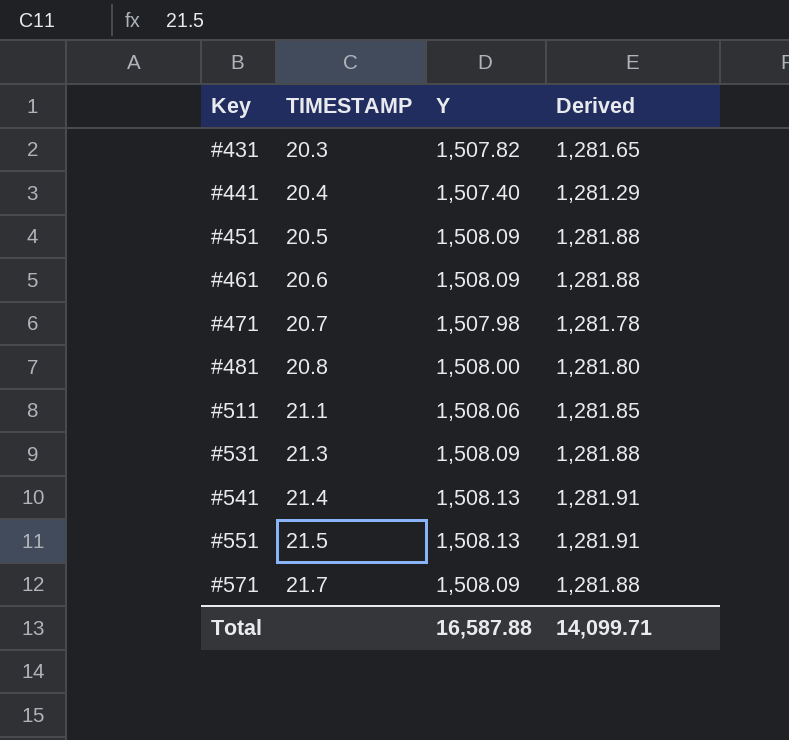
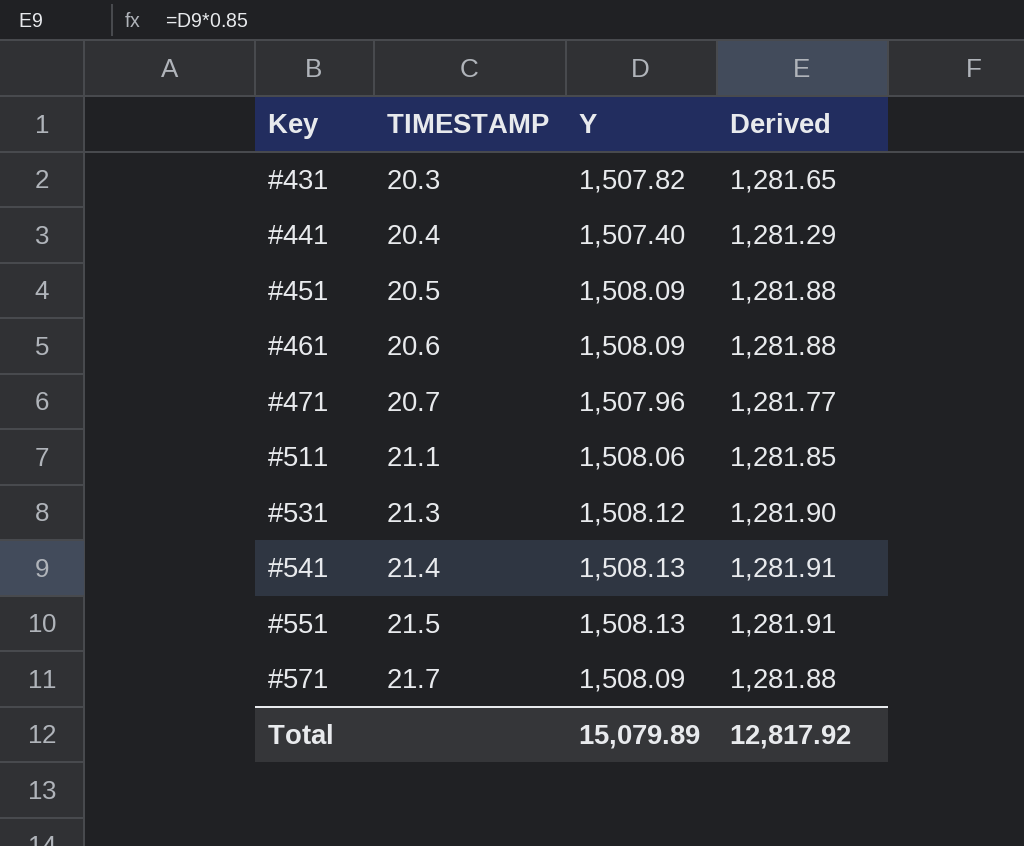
row #481: 20.8 | 1,508.00 | 1,281.80 -> none
#471 | Y: 1,507.98 -> 1,507.96
#471 | Derived: 1,281.78 -> 1,281.77
#531 | Y: 1,508.09 -> 1,508.12
#531 | Derived: 1,281.88 -> 1,281.90
Total | Y: 16,587.88 -> 15,079.89
Total | Derived: 14,099.71 -> 12,817.92

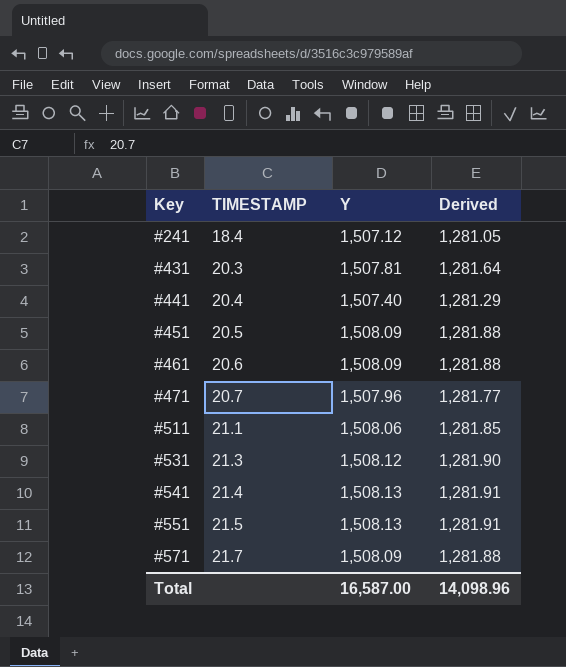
row #241: none -> 18.4 | 1,507.12 | 1,281.05
#431 | Y: 1,507.82 -> 1,507.81
#431 | Derived: 1,281.65 -> 1,281.64
Total | Y: 15,079.89 -> 16,587.00
Total | Derived: 12,817.92 -> 14,098.96

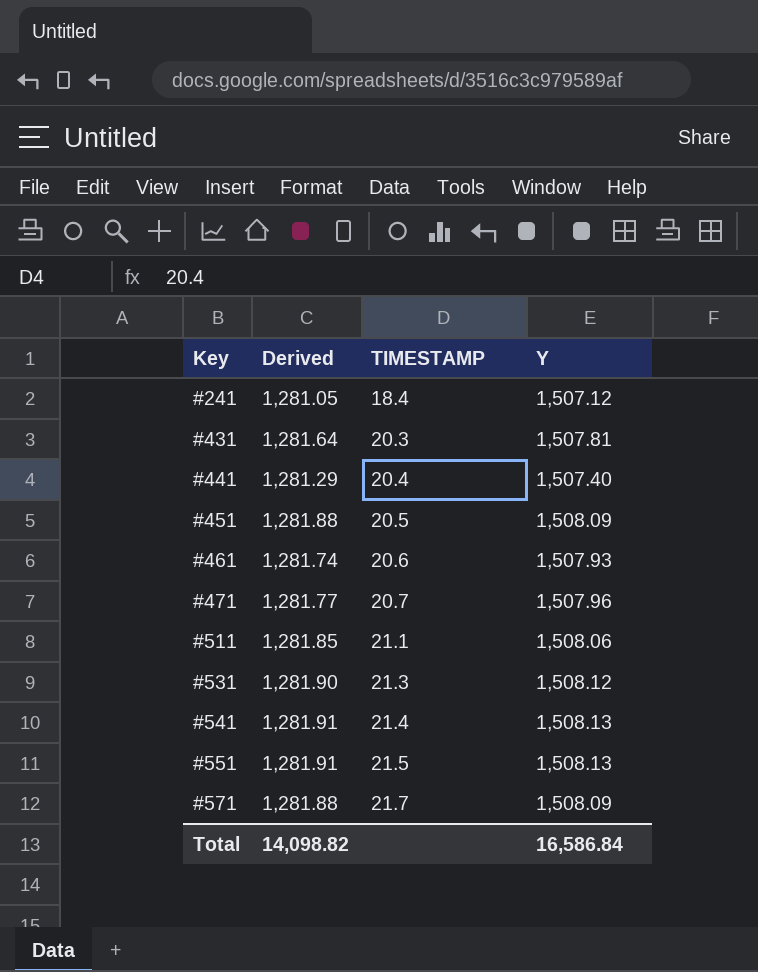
column Derived | position: 4 -> 2
#461 | Derived: 1,281.88 -> 1,281.74
#461 | Y: 1,508.09 -> 1,507.93
Total | Derived: 14,098.96 -> 14,098.82
Total | Y: 16,587.00 -> 16,586.84

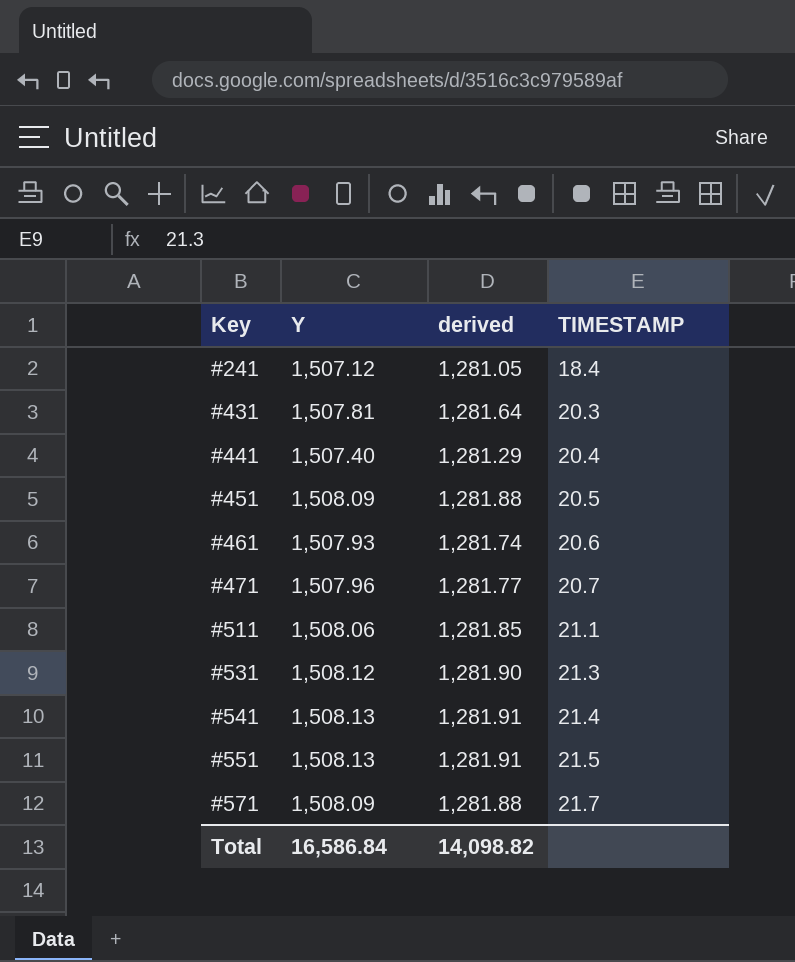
column Y | position: 4 -> 2
column name: Derived -> derived

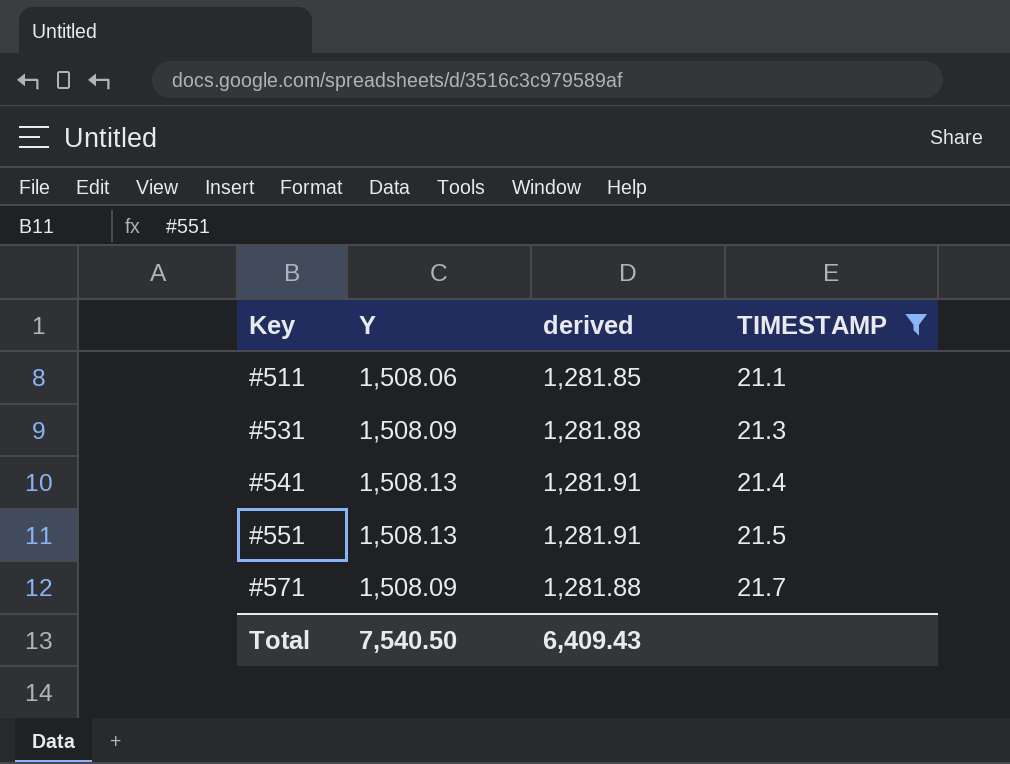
filter: none -> TIMESTAMP >= 21.1
#531 | Y: 1,508.12 -> 1,508.09
#531 | derived: 1,281.90 -> 1,281.88
Total | Y: 16,586.84 -> 7,540.50
Total | derived: 14,098.82 -> 6,409.43

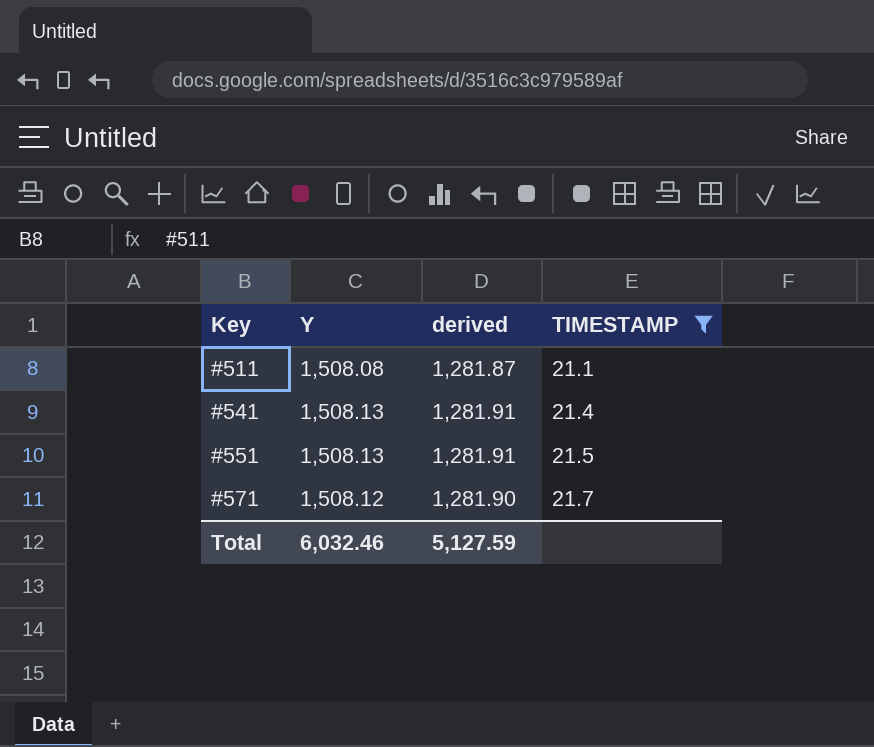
row #531: 1,508.09 | 1,281.88 | 21.3 -> none
#511 | Y: 1,508.06 -> 1,508.08
#511 | derived: 1,281.85 -> 1,281.87
#571 | Y: 1,508.09 -> 1,508.12
#571 | derived: 1,281.88 -> 1,281.90
Total | Y: 7,540.50 -> 6,032.46
Total | derived: 6,409.43 -> 5,127.59

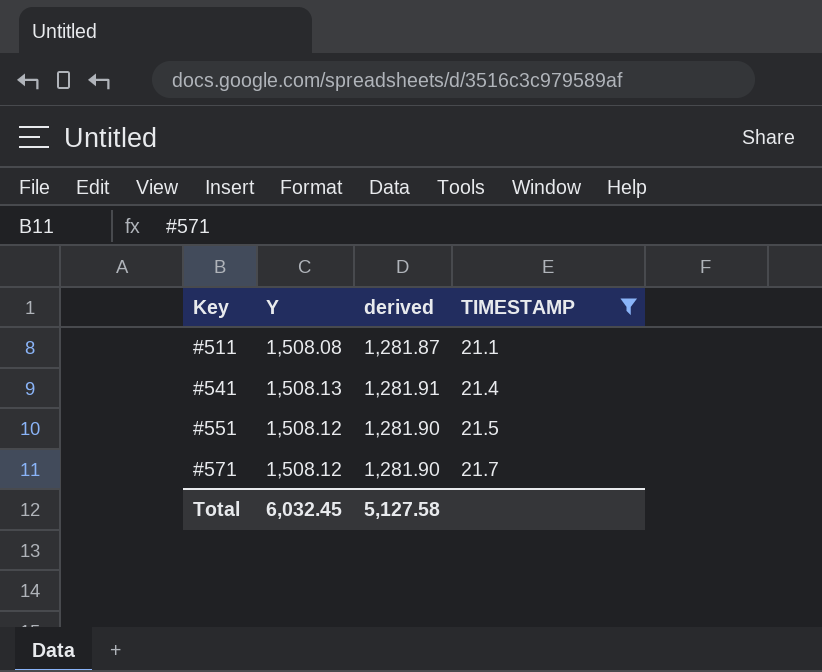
#551 | Y: 1,508.13 -> 1,508.12
#551 | derived: 1,281.91 -> 1,281.90
Total | Y: 6,032.46 -> 6,032.45
Total | derived: 5,127.59 -> 5,127.58

